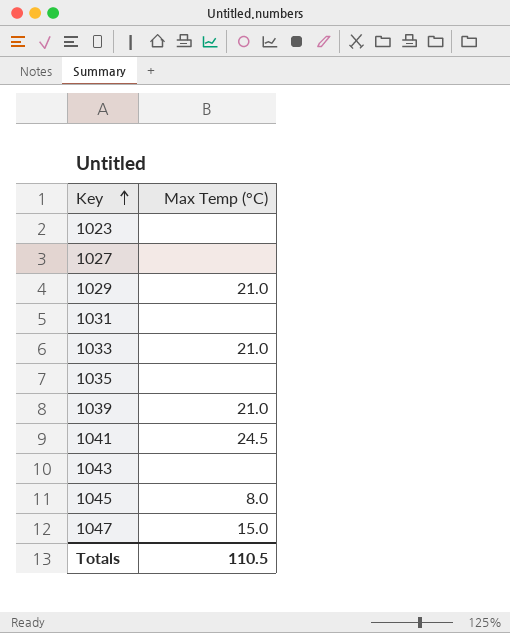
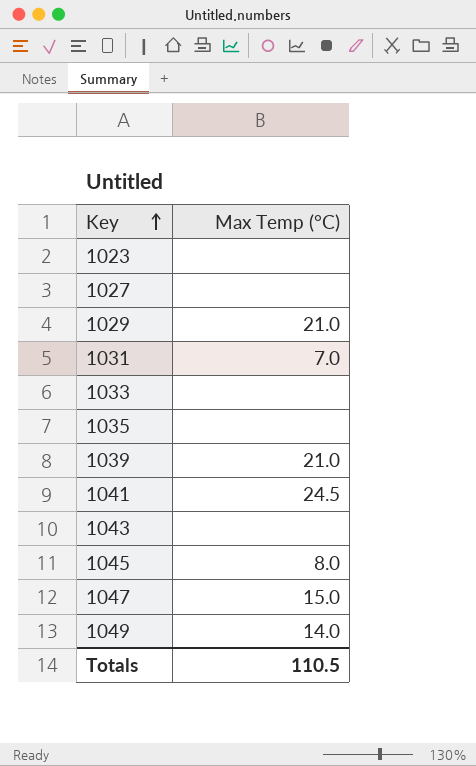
1031 | Max Temp (°C): none -> 7.0
1033 | Max Temp (°C): 21.0 -> none
row 1049: none -> 14.0

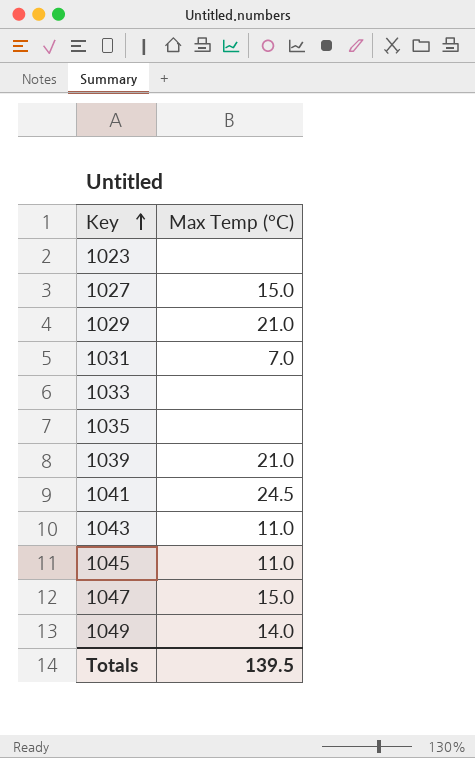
1027 | Max Temp (°C): none -> 15.0
1043 | Max Temp (°C): none -> 11.0
1045 | Max Temp (°C): 8.0 -> 11.0
Totals | Max Temp (°C): 110.5 -> 139.5

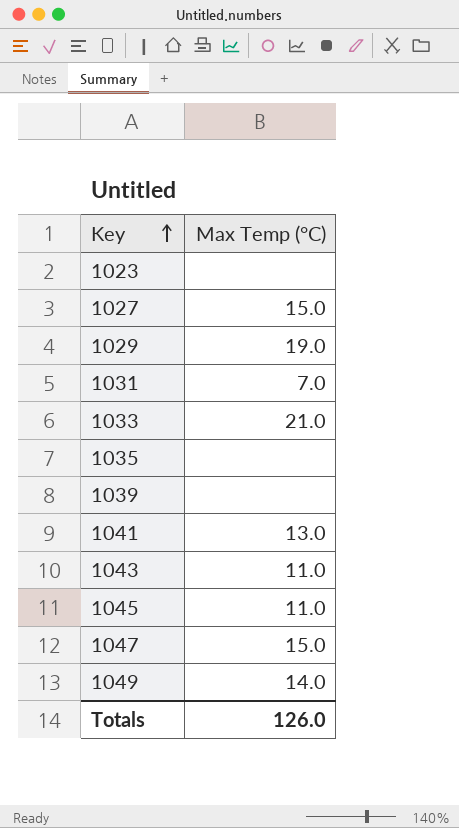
1029 | Max Temp (°C): 21.0 -> 19.0
1033 | Max Temp (°C): none -> 21.0
1039 | Max Temp (°C): 21.0 -> none
1041 | Max Temp (°C): 24.5 -> 13.0
Totals | Max Temp (°C): 139.5 -> 126.0

